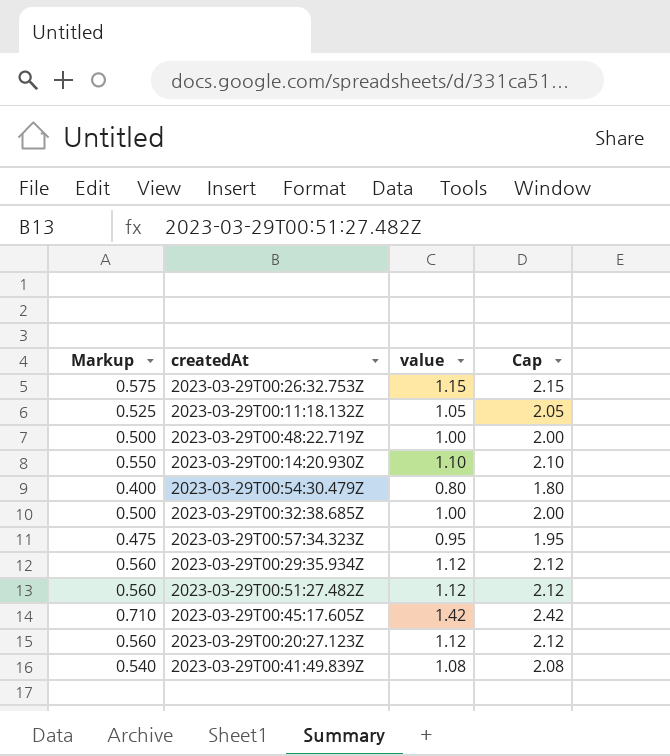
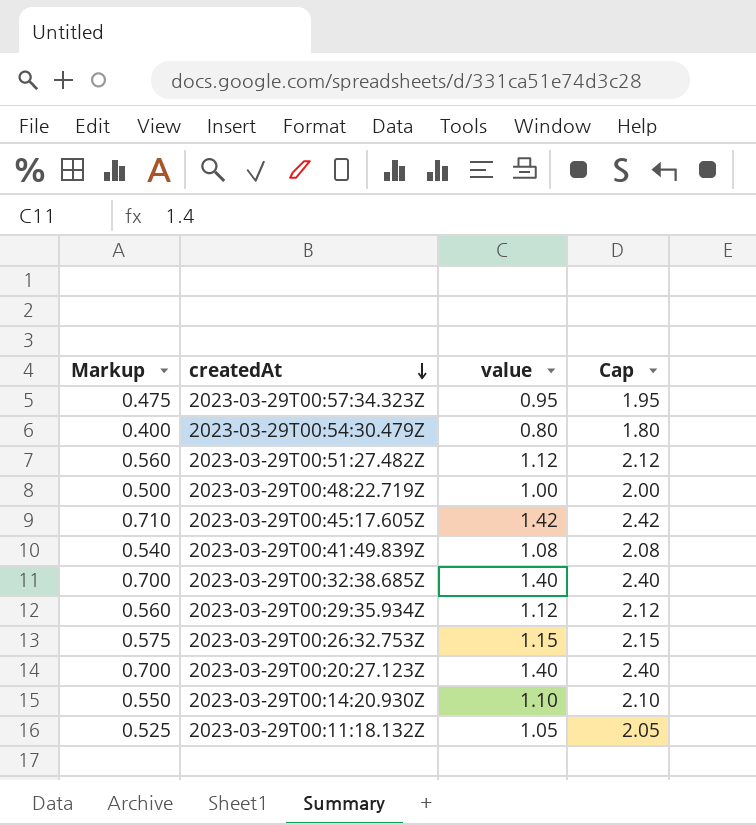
row order: none -> createdAt descending
2023-03-29T00:32:38.685Z | Markup: 0.500 -> 0.700
2023-03-29T00:32:38.685Z | value: 1.00 -> 1.40
2023-03-29T00:32:38.685Z | Cap: 2.00 -> 2.40
2023-03-29T00:20:27.123Z | Markup: 0.560 -> 0.700
2023-03-29T00:20:27.123Z | value: 1.12 -> 1.40
2023-03-29T00:20:27.123Z | Cap: 2.12 -> 2.40

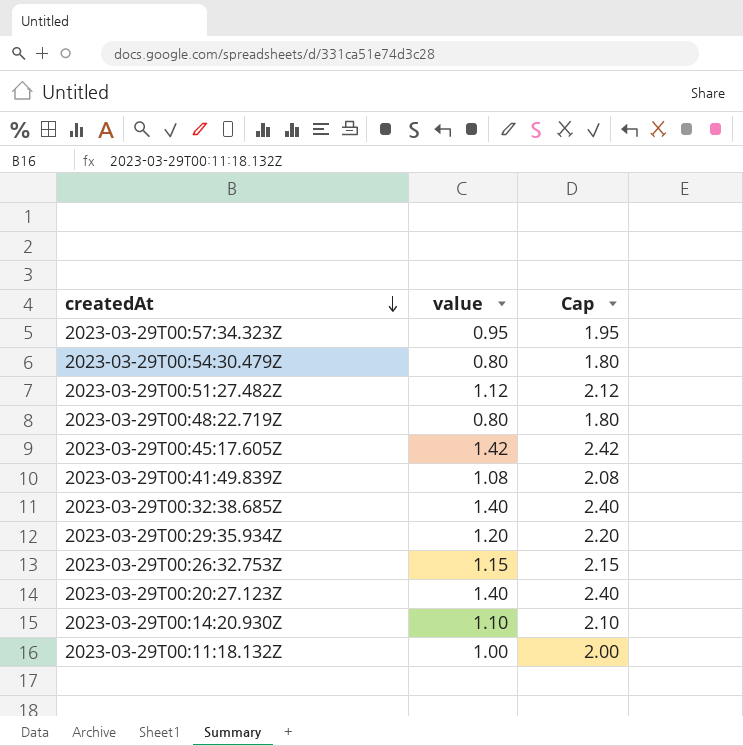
column Markup | formula: [value] * 0.5 -> none
2023-03-29T00:48:22.719Z | value: 1.00 -> 0.80
2023-03-29T00:48:22.719Z | Cap: 2.00 -> 1.80
2023-03-29T00:29:35.934Z | value: 1.12 -> 1.20
2023-03-29T00:29:35.934Z | Cap: 2.12 -> 2.20
2023-03-29T00:11:18.132Z | value: 1.05 -> 1.00
2023-03-29T00:11:18.132Z | Cap: 2.05 -> 2.00

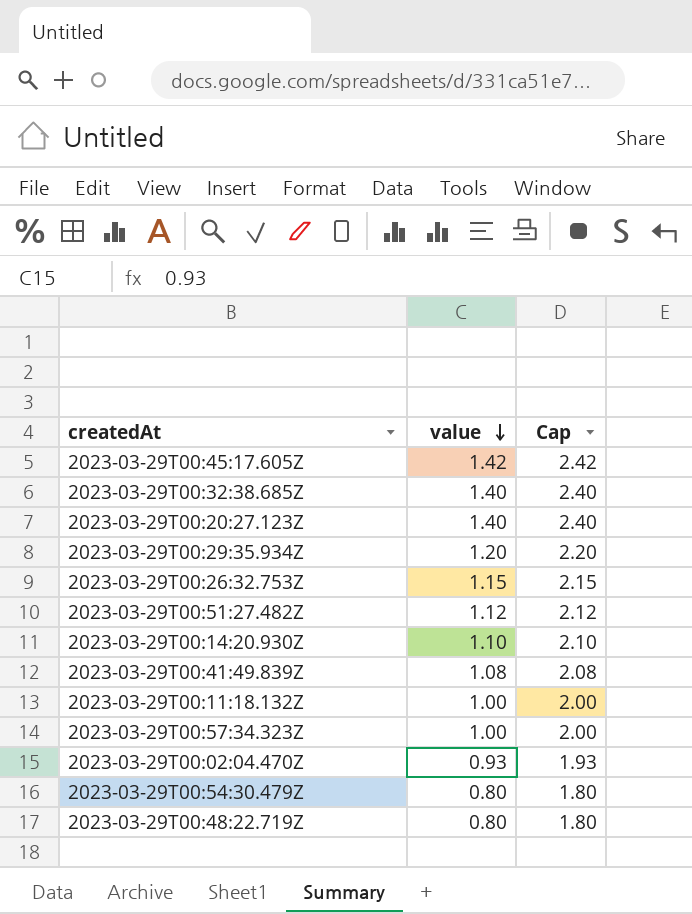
row order: createdAt descending -> value descending
2023-03-29T00:57:34.323Z | value: 0.95 -> 1.00
2023-03-29T00:57:34.323Z | Cap: 1.95 -> 2.00
row 2023-03-29T00:02:04.470Z: none -> 0.93 | 1.93

